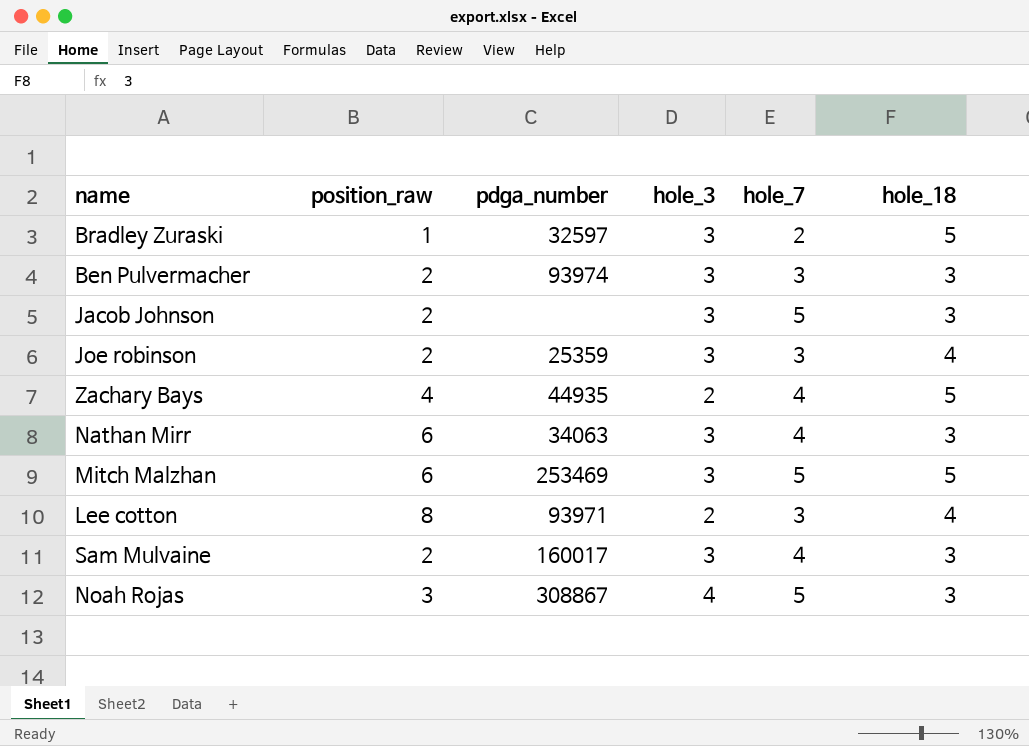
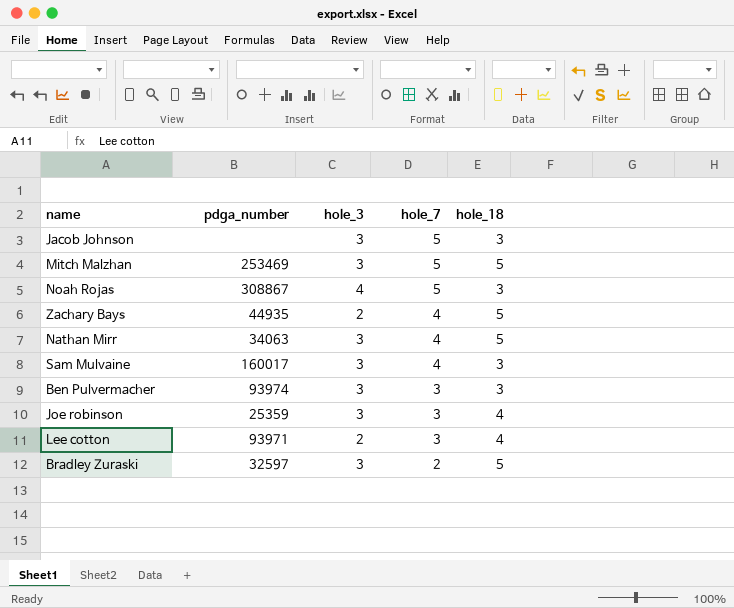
row order: none -> hole_7 descending
column position_raw | position: 2 -> none
Nathan Mirr | hole_18: 3 -> 5

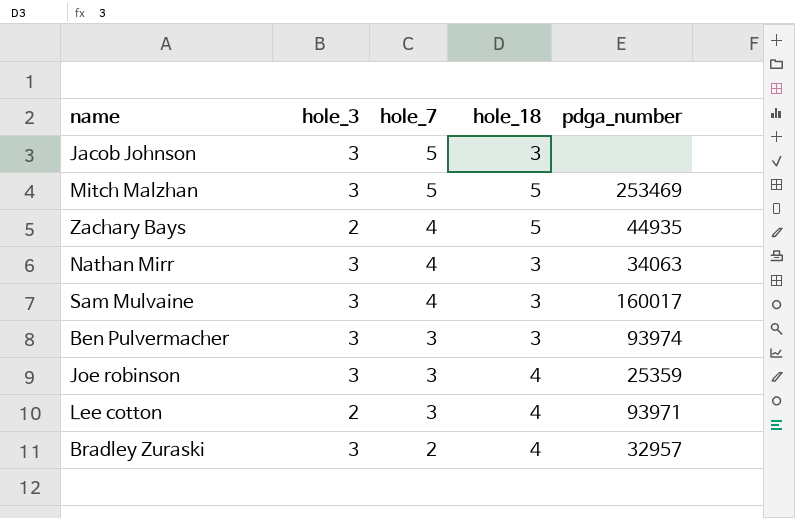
column pdga_number | position: 2 -> 5
row Noah Rojas: 308867 | 4 | 5 | 3 -> none
Nathan Mirr | hole_18: 5 -> 3
Bradley Zuraski | hole_18: 5 -> 4
Bradley Zuraski | pdga_number: 32597 -> 32957

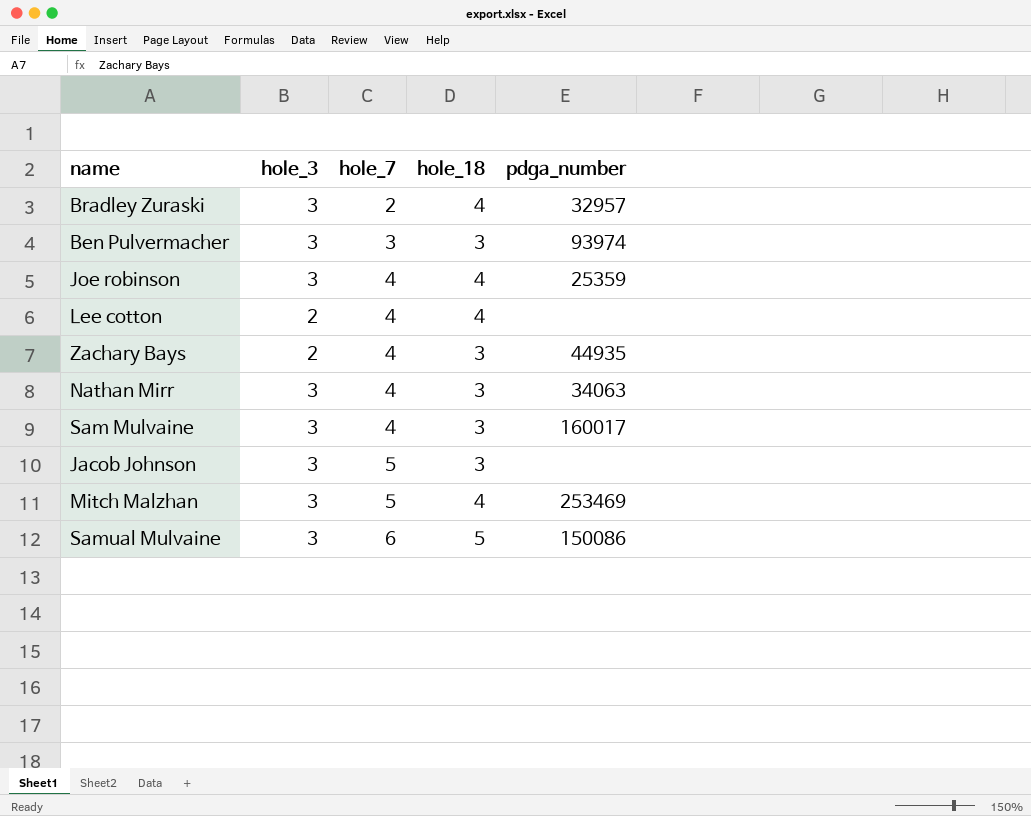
row order: hole_7 descending -> hole_7 ascending
Joe robinson | hole_7: 3 -> 4
Lee cotton | hole_7: 3 -> 4
Lee cotton | pdga_number: 93971 -> none
Zachary Bays | hole_18: 5 -> 3
Mitch Malzhan | hole_18: 5 -> 4
row Samual Mulvaine: none -> 3 | 6 | 5 | 150086

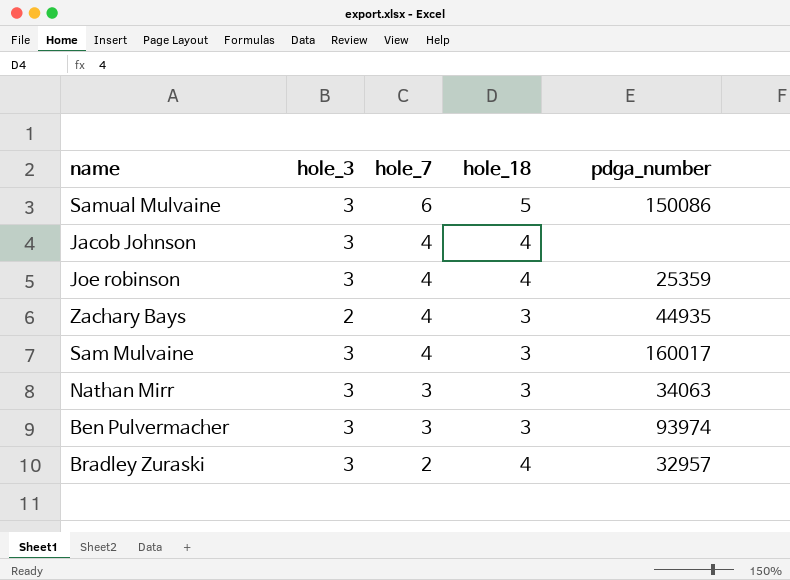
row order: hole_7 ascending -> hole_7 descending
row Lee cotton: 2 | 4 | 4 | none -> none
row Mitch Malzhan: 3 | 5 | 4 | 253469 -> none
Jacob Johnson | hole_7: 5 -> 4
Jacob Johnson | hole_18: 3 -> 4
Nathan Mirr | hole_7: 4 -> 3

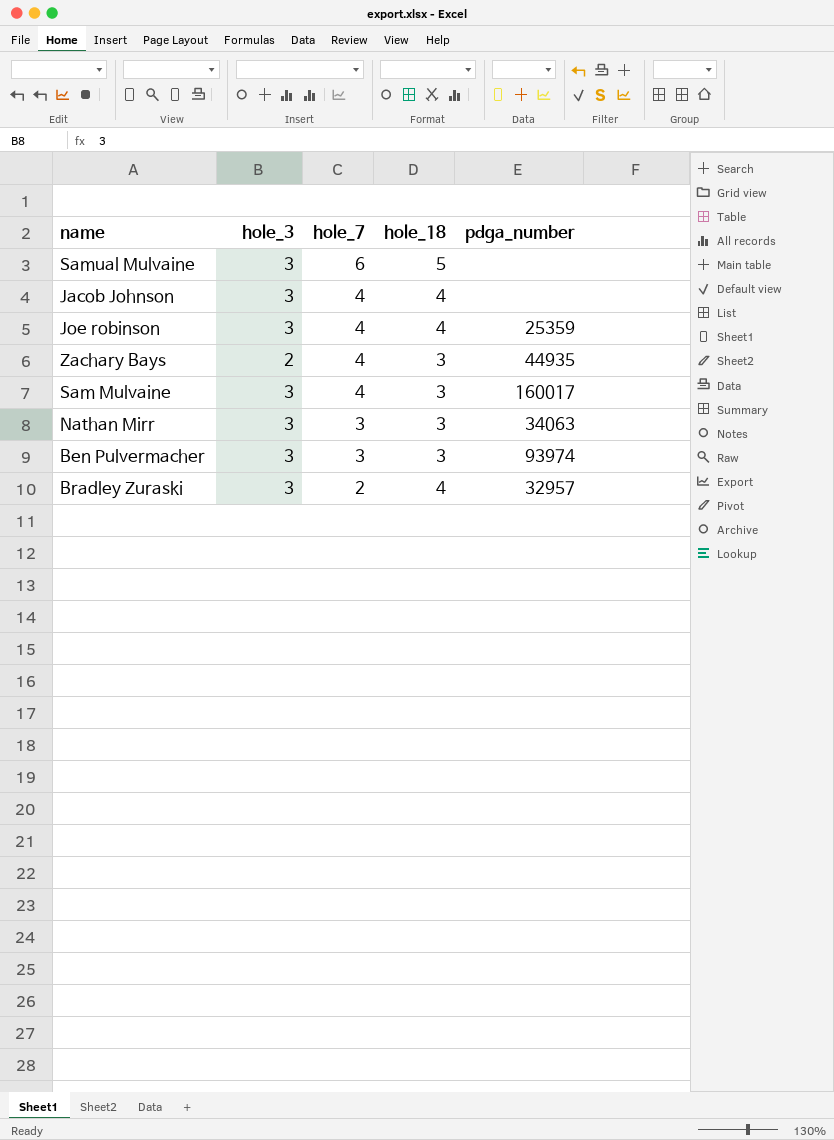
Samual Mulvaine | pdga_number: 150086 -> none

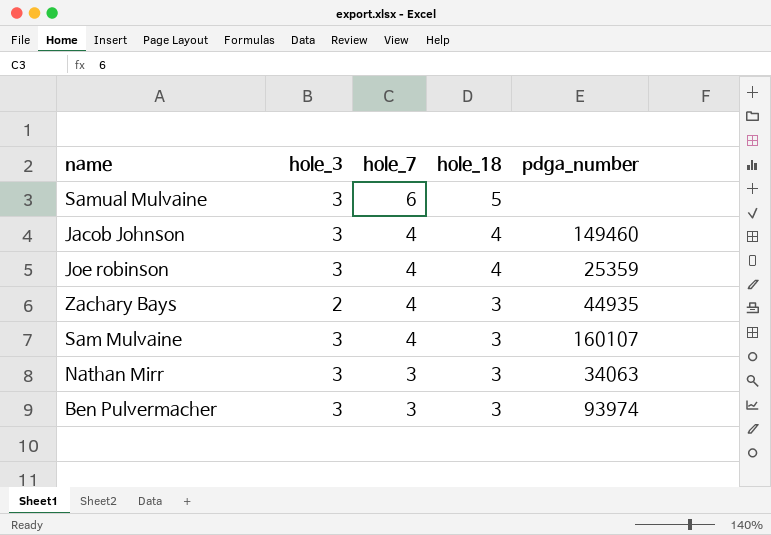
row Bradley Zuraski: 3 | 2 | 4 | 32957 -> none
Jacob Johnson | pdga_number: none -> 149460
Sam Mulvaine | pdga_number: 160017 -> 160107

